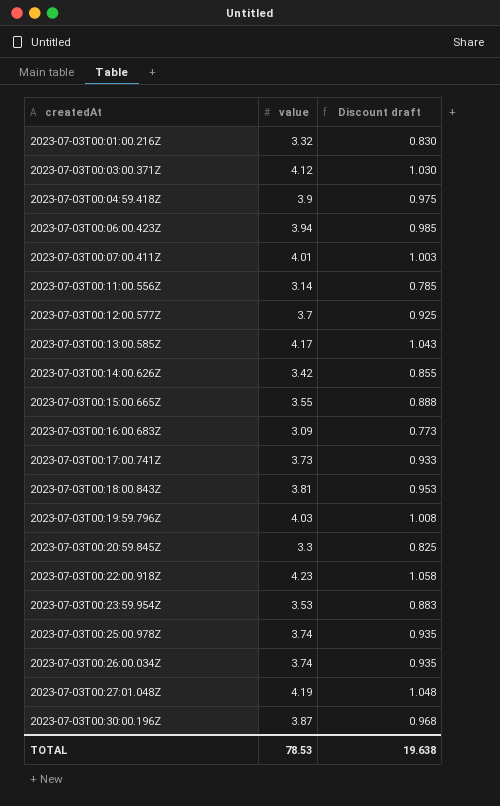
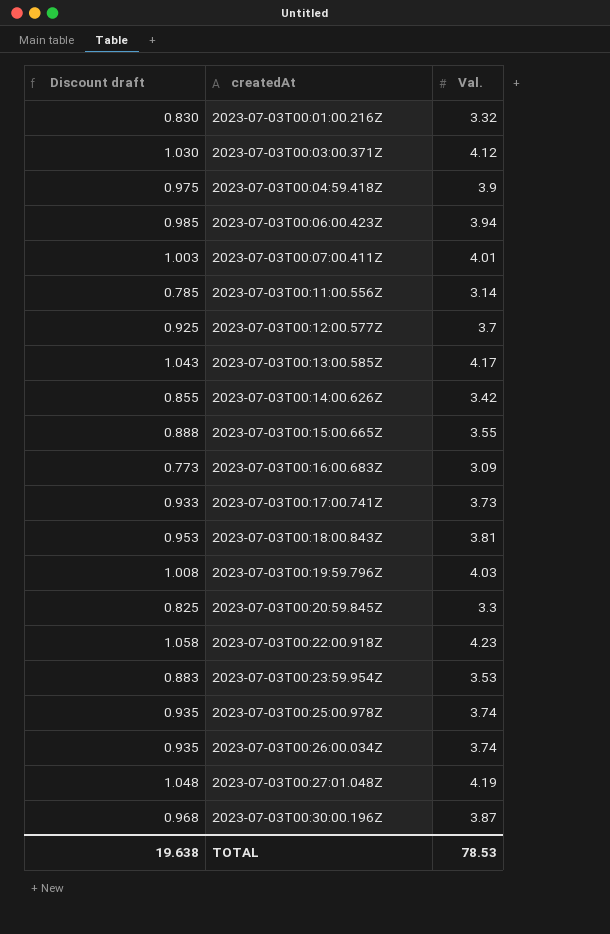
column Discount draft | position: 3 -> 1
column name: value -> Val.

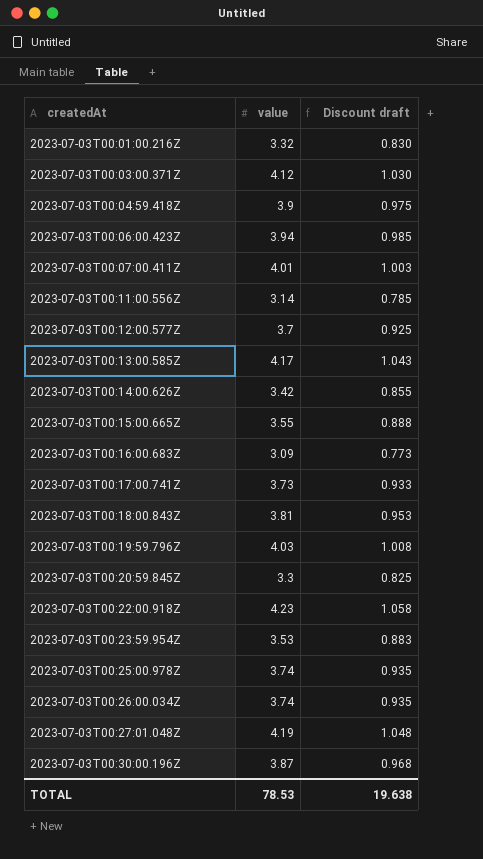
column name: Val. -> value
column Discount draft | position: 1 -> 3

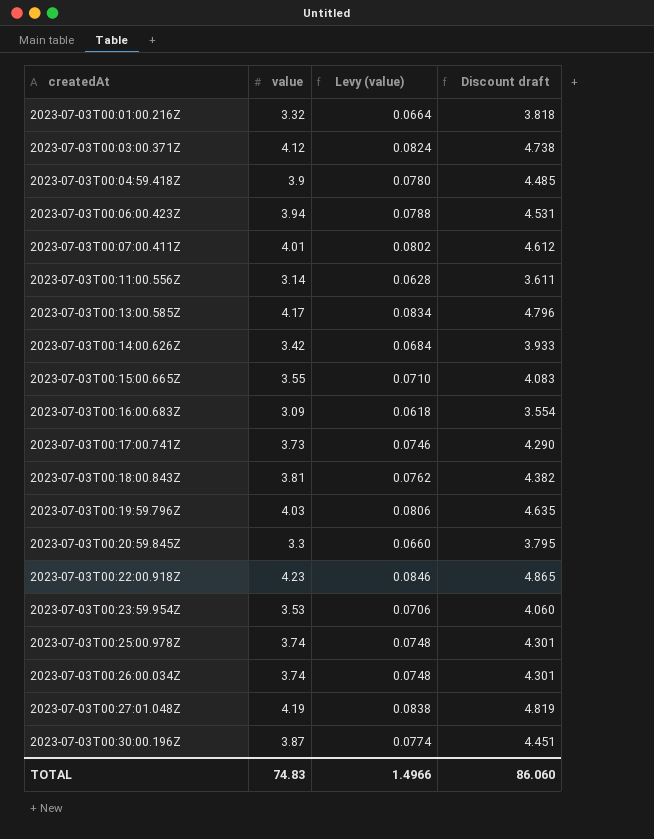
column Levy (value) | formula: none -> [value] * 0.02
column Discount draft | formula: [value] * 0.25 -> [value] * 1.15
row 2023-07-03T00:12:00.577Z: 3.7 | 0.925 -> none
TOTAL | value: 78.53 -> 74.83
TOTAL | Discount draft: 19.638 -> 86.060

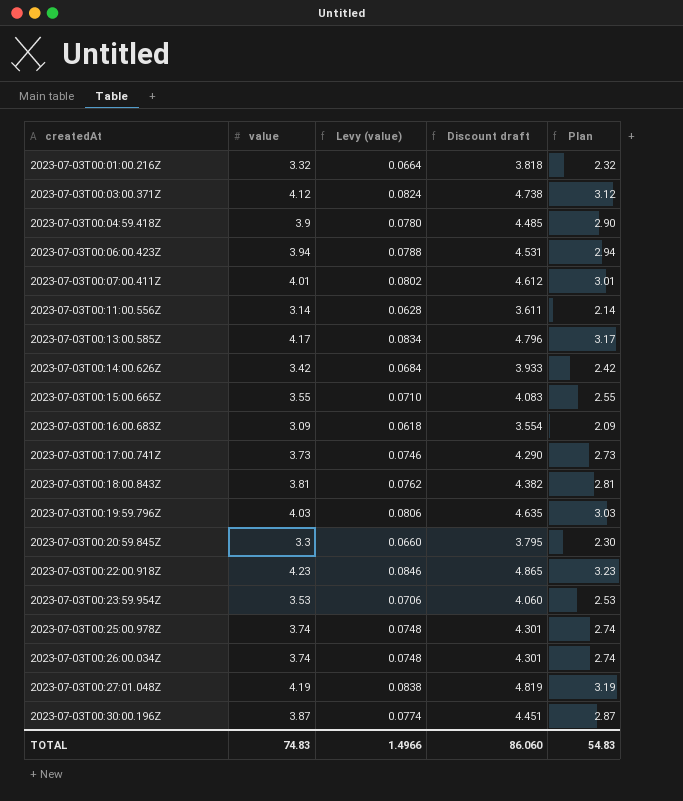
column Plan | formula: none -> [value] - 1

